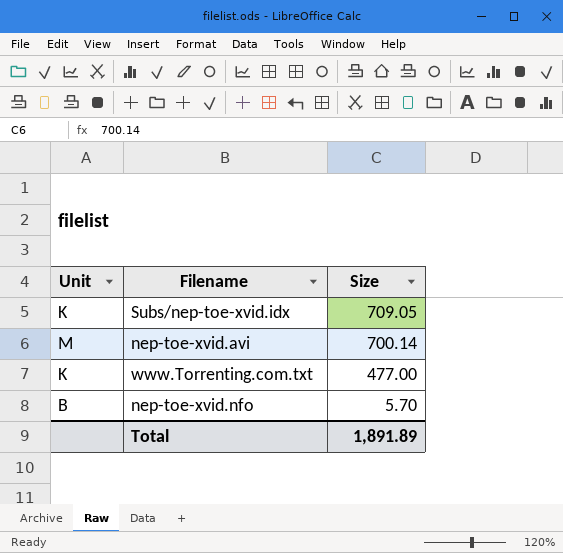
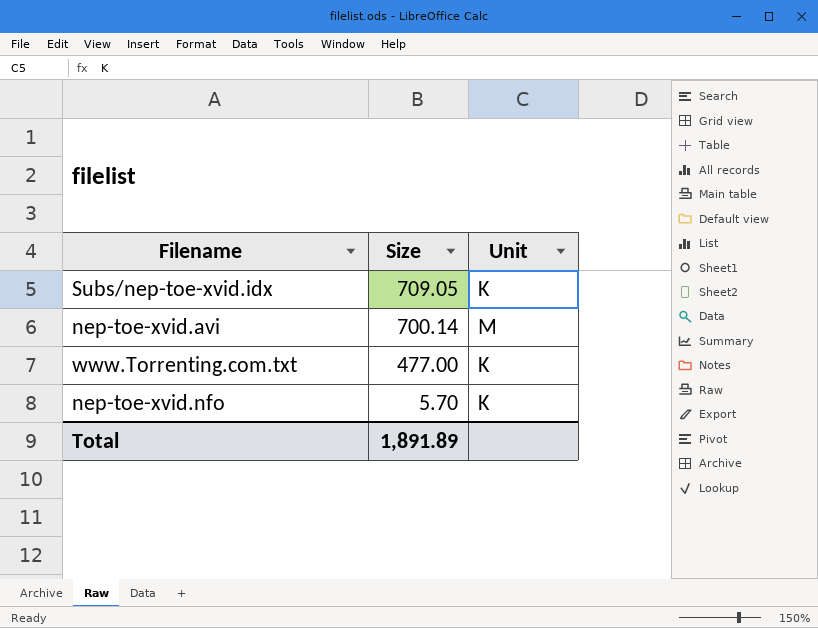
column Unit | position: 1 -> 3
nep-toe-xvid.nfo | Unit: B -> K

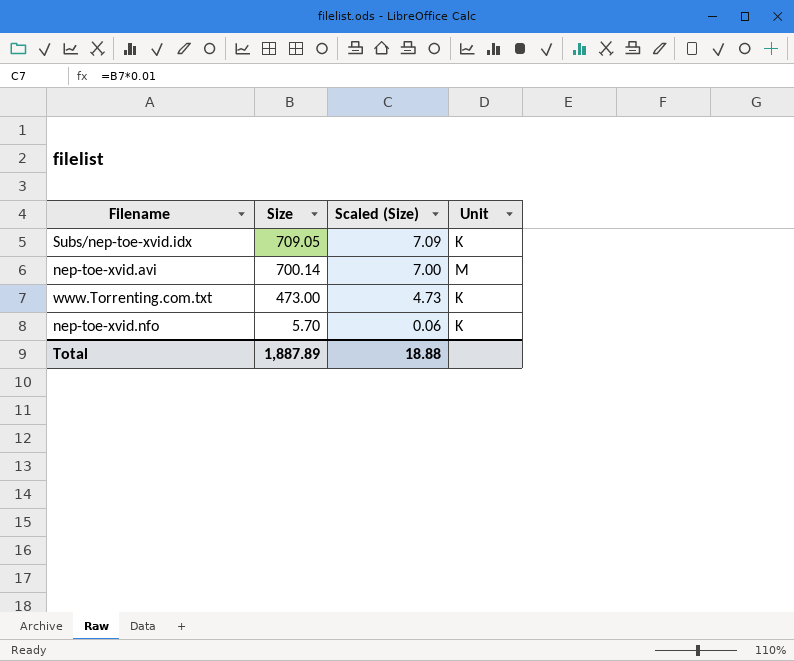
column Scaled (Size) | formula: none -> [Size] * 0.01
www.Torrenting.com.txt | Size: 477.00 -> 473.00
Total | Size: 1,891.89 -> 1,887.89

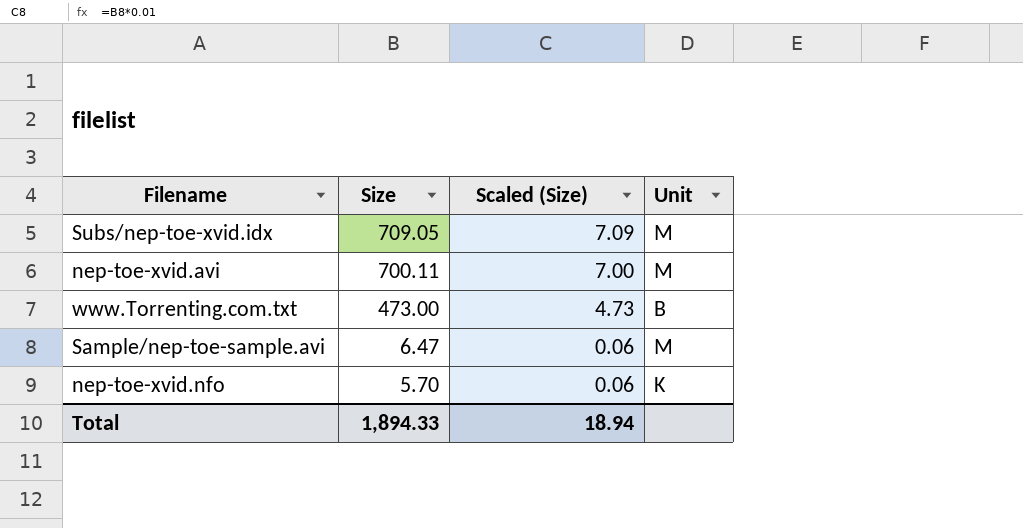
Subs/nep-toe-xvid.idx | Unit: K -> M
nep-toe-xvid.avi | Size: 700.14 -> 700.11
www.Torrenting.com.txt | Unit: K -> B
row Sample/nep-toe-sample.avi: none -> 6.47 | 0.06 | M
Total | Size: 1,887.89 -> 1,894.33
Total | Scaled (Size): 18.88 -> 18.94

